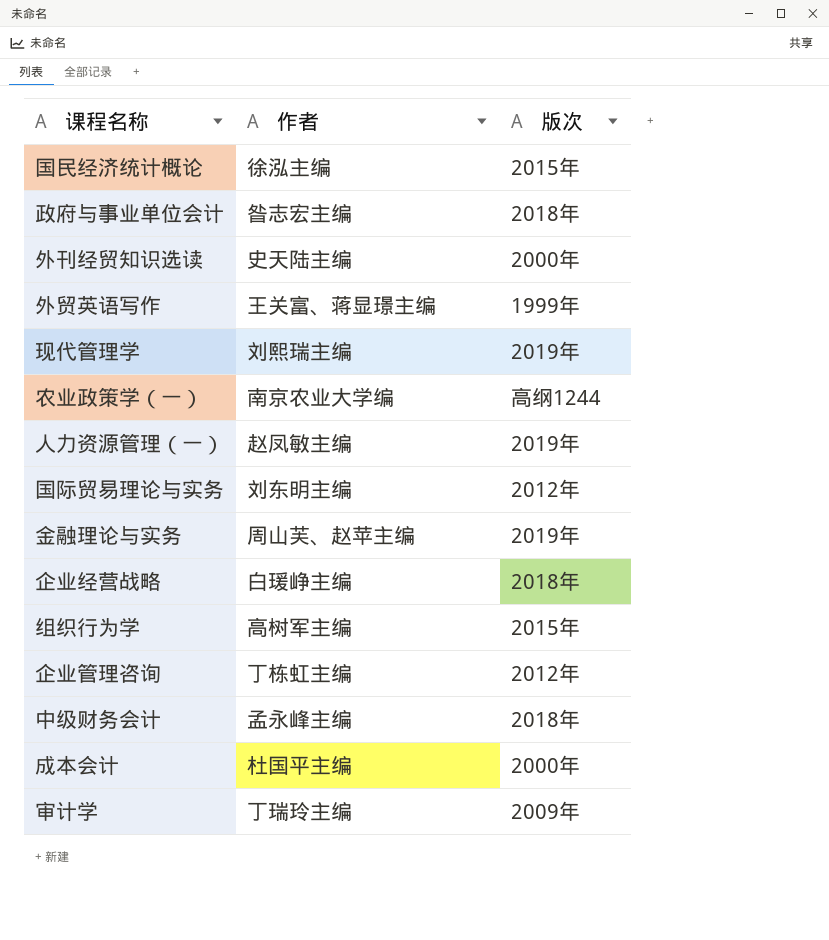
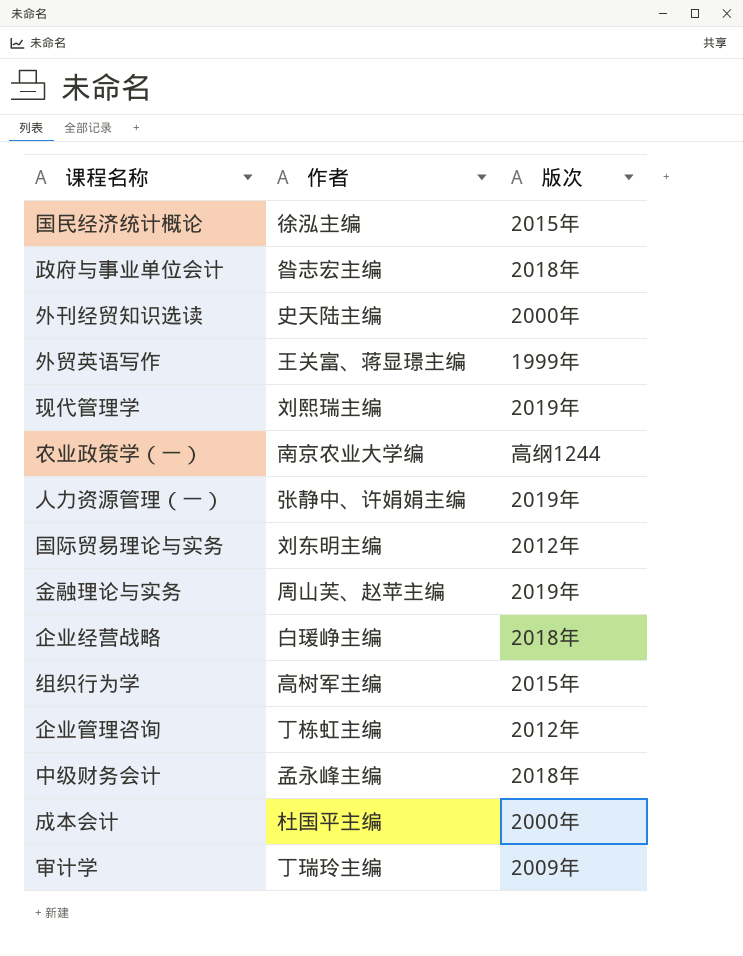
人力资源管理（一） | 作者: 赵凤敏主编 -> 张静中、许娟娟主编

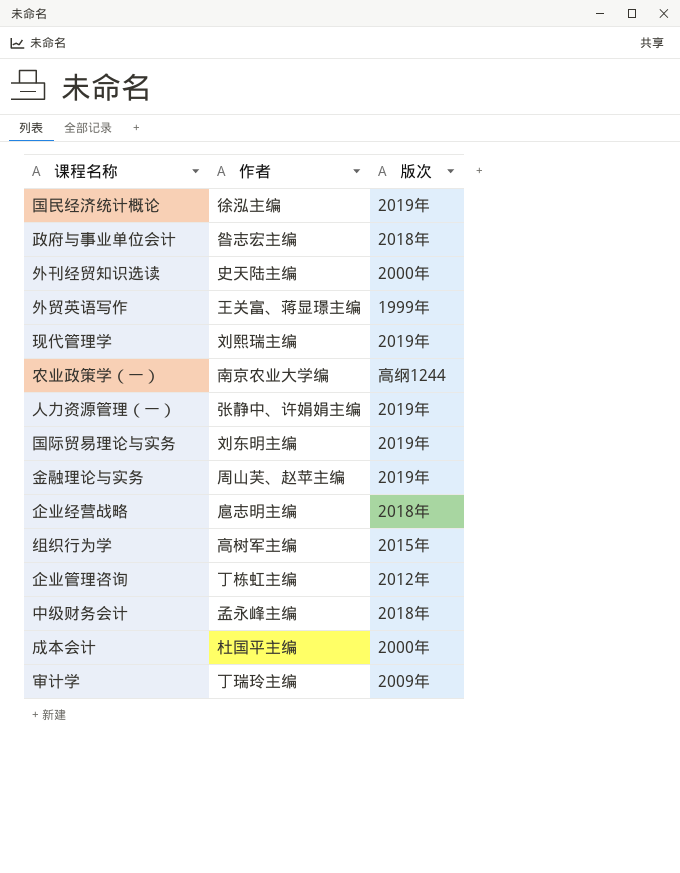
国民经济统计概论 | 版次: 2015年 -> 2019年
国际贸易理论与实务 | 版次: 2012年 -> 2019年
企业经营战略 | 作者: 白瑗峥主编 -> 扈志明主编

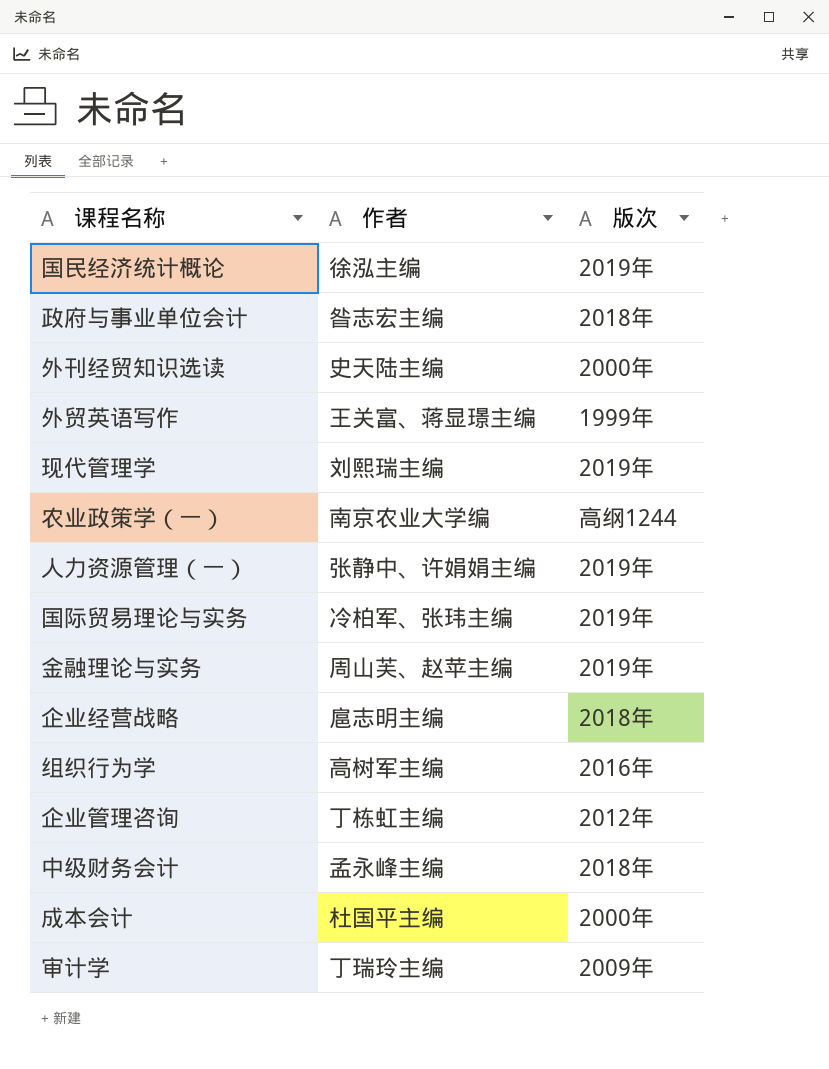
国际贸易理论与实务 | 作者: 刘东明主编 -> 冷柏军、张玮主编
组织行为学 | 版次: 2015年 -> 2016年

